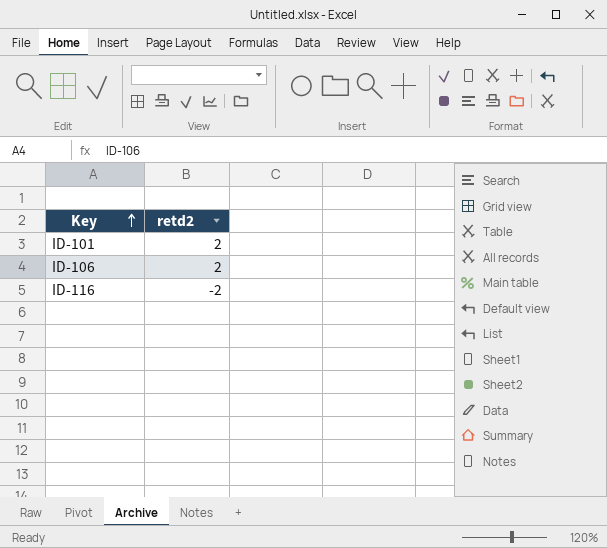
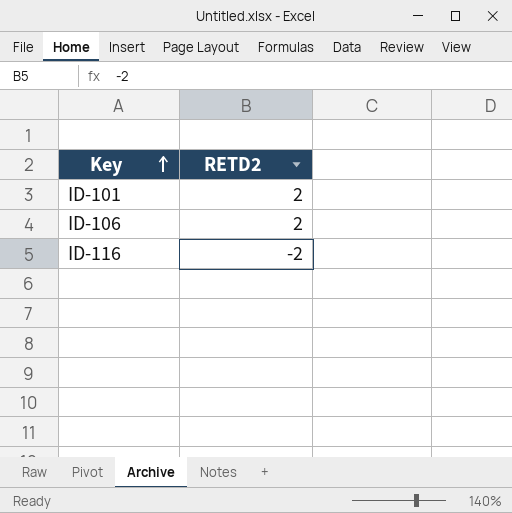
column name: retd2 -> RETD2

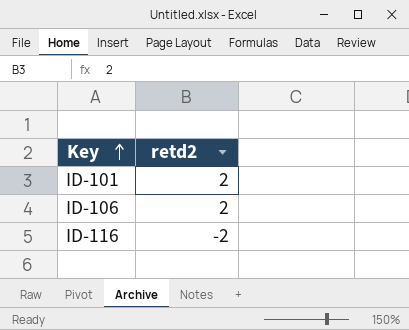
column name: RETD2 -> retd2

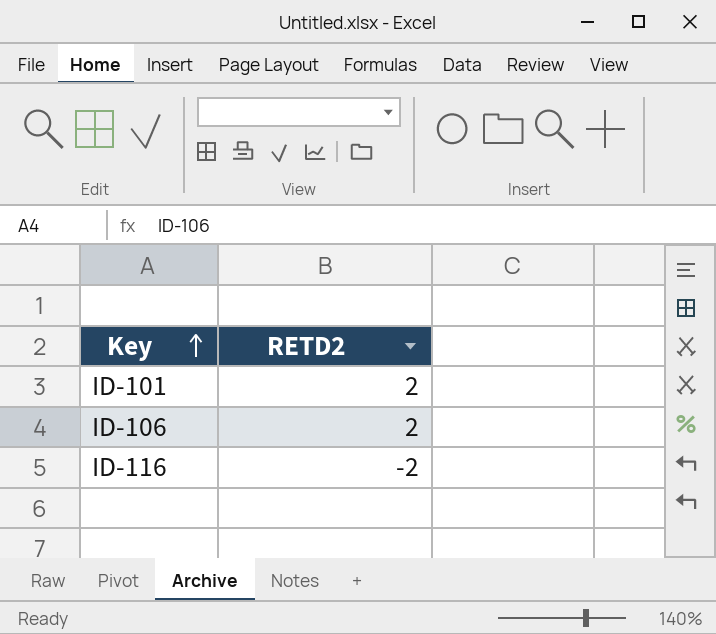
column name: retd2 -> RETD2

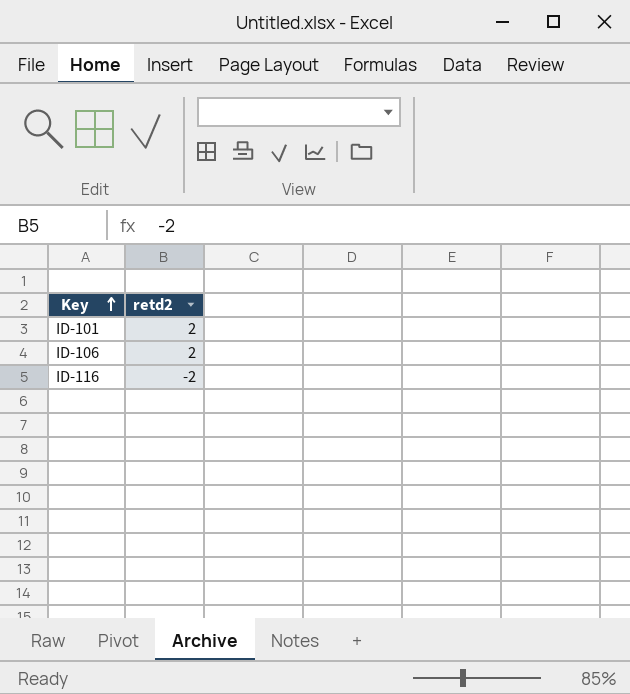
column name: RETD2 -> retd2

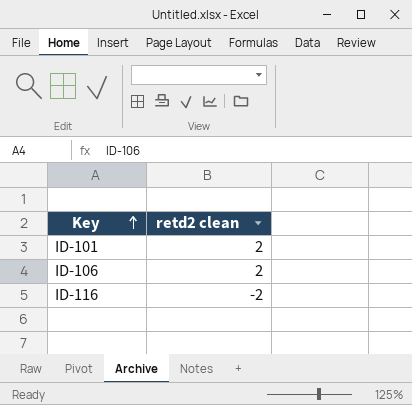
column name: retd2 -> retd2 clean

